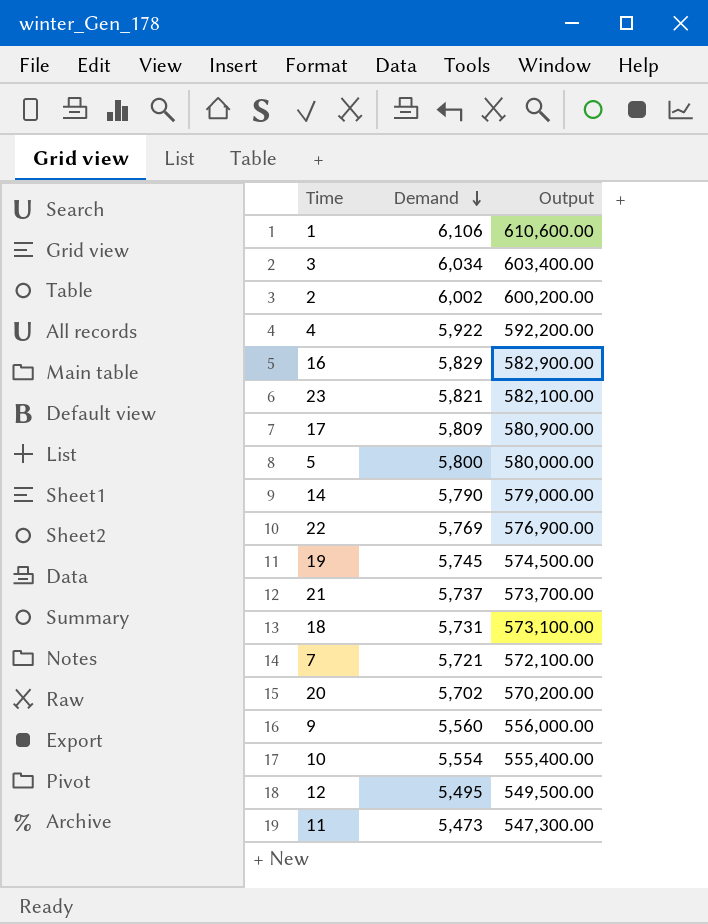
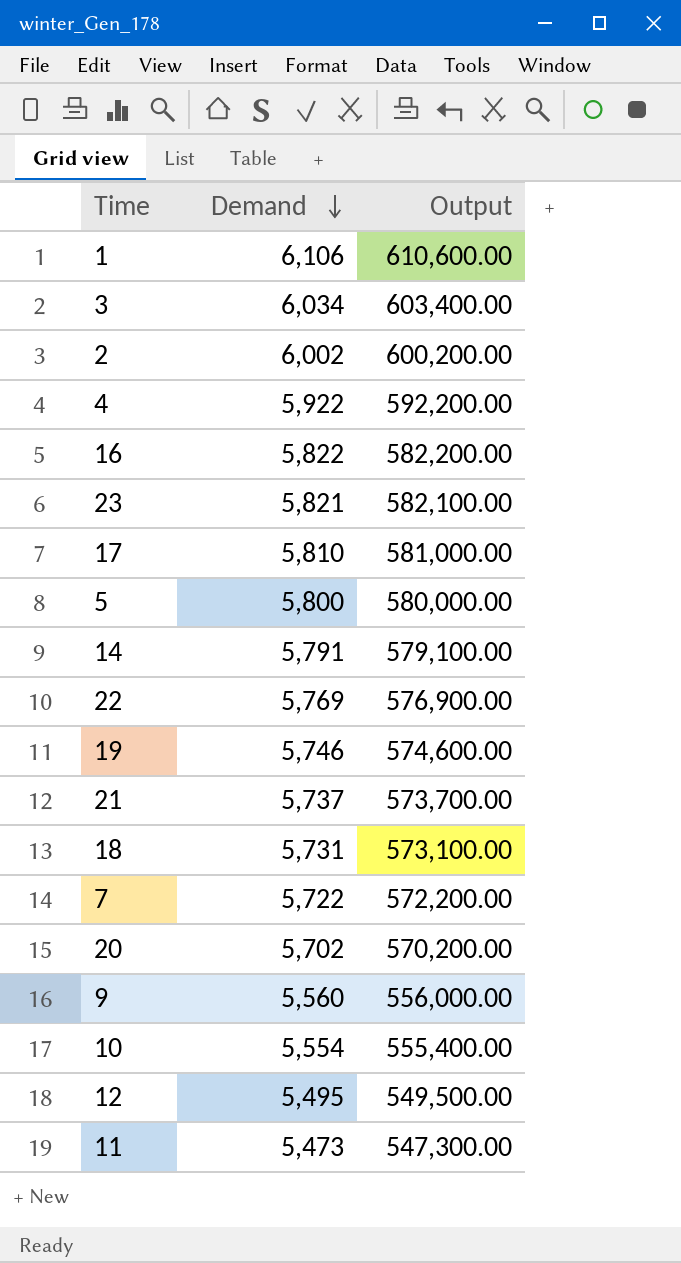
16 | Demand: 5,829 -> 5,822
16 | Output: 582,900.00 -> 582,200.00
17 | Demand: 5,809 -> 5,810
17 | Output: 580,900.00 -> 581,000.00
14 | Demand: 5,790 -> 5,791
14 | Output: 579,000.00 -> 579,100.00
19 | Demand: 5,745 -> 5,746
19 | Output: 574,500.00 -> 574,600.00
7 | Demand: 5,721 -> 5,722
7 | Output: 572,100.00 -> 572,200.00

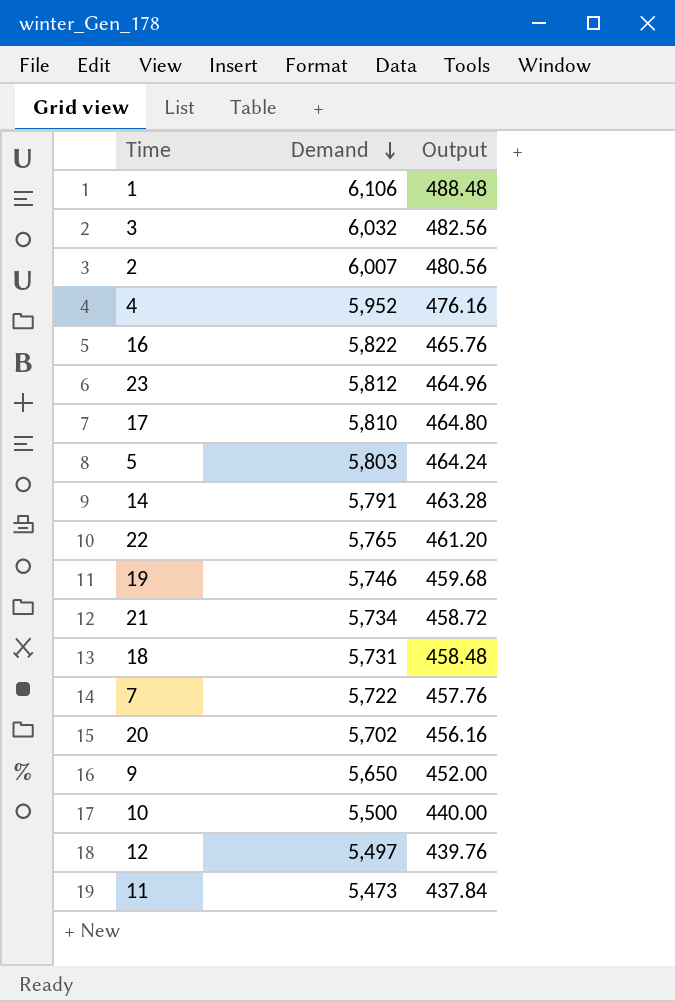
column Output | formula: [Demand] * 100 -> [Demand] * 0.08
3 | Demand: 6,034 -> 6,032
2 | Demand: 6,002 -> 6,007
4 | Demand: 5,922 -> 5,952
23 | Demand: 5,821 -> 5,812
5 | Demand: 5,800 -> 5,803
22 | Demand: 5,769 -> 5,765
21 | Demand: 5,737 -> 5,734
9 | Demand: 5,560 -> 5,650
10 | Demand: 5,554 -> 5,500
12 | Demand: 5,495 -> 5,497

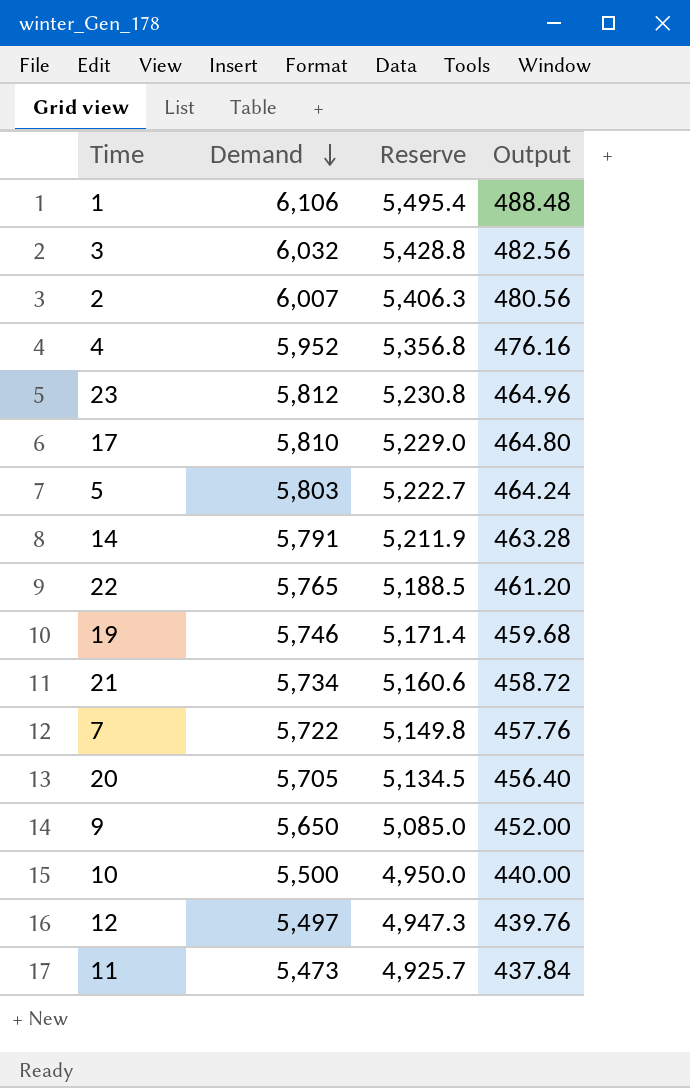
column Reserve | formula: none -> [Demand] * 0.9
row 16: 5,822 | 465.76 -> none
row 18: 5,731 | 458.48 -> none
20 | Demand: 5,702 -> 5,705
20 | Output: 456.16 -> 456.40

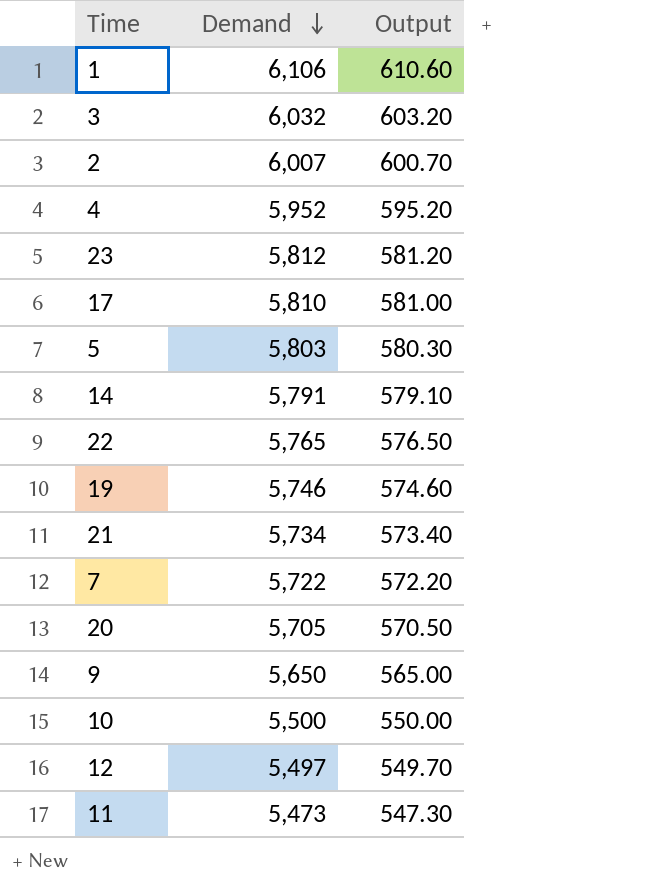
column Reserve | formula: [Demand] * 0.9 -> none
column Output | formula: [Demand] * 0.08 -> [Demand] * 0.1

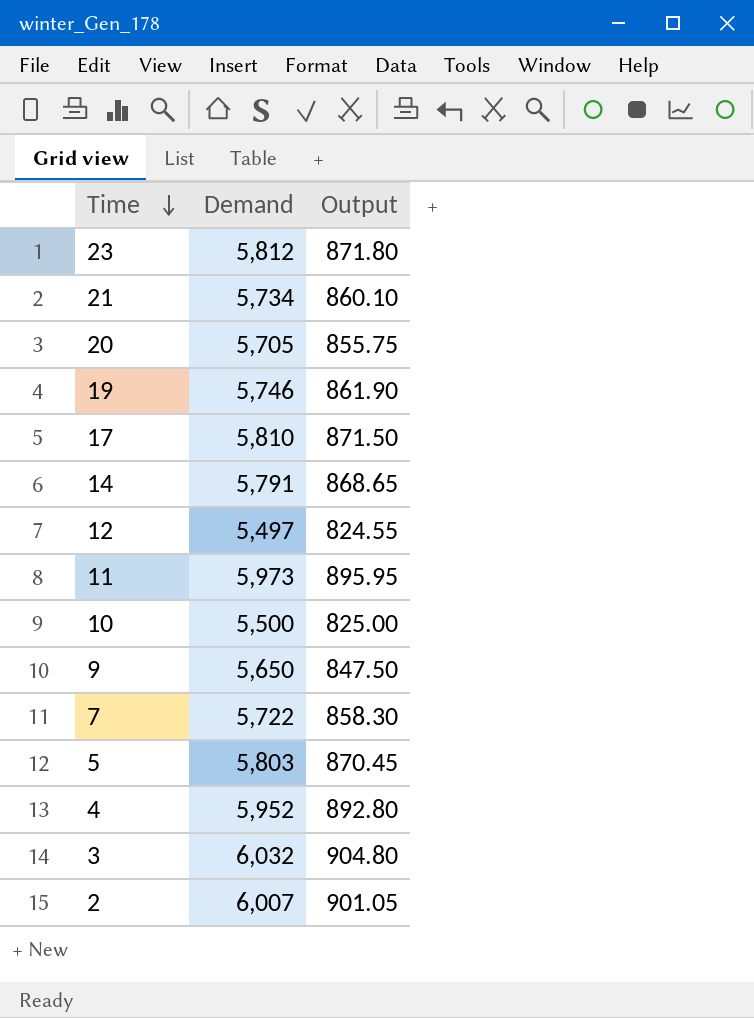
row order: Demand descending -> Time descending
column Output | formula: [Demand] * 0.1 -> [Demand] * 0.15
row 1: 6,106 | 610.60 -> none
row 22: 5,765 | 576.50 -> none
11 | Demand: 5,473 -> 5,973

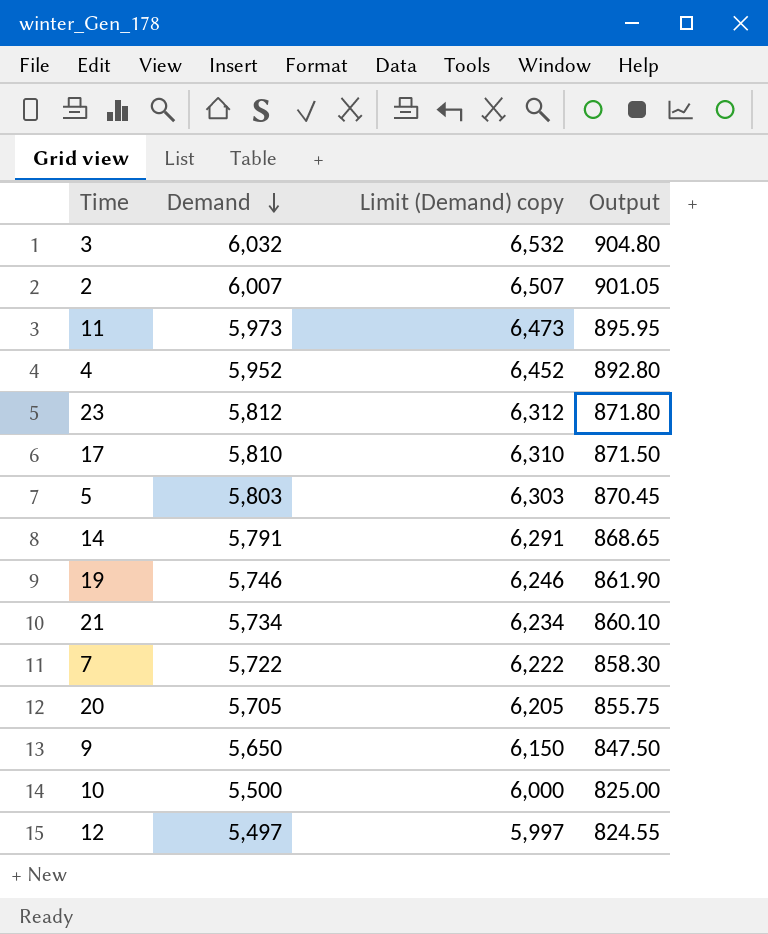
row order: Time descending -> Demand descending
column Limit (Demand) copy | formula: none -> [Demand] + 500

